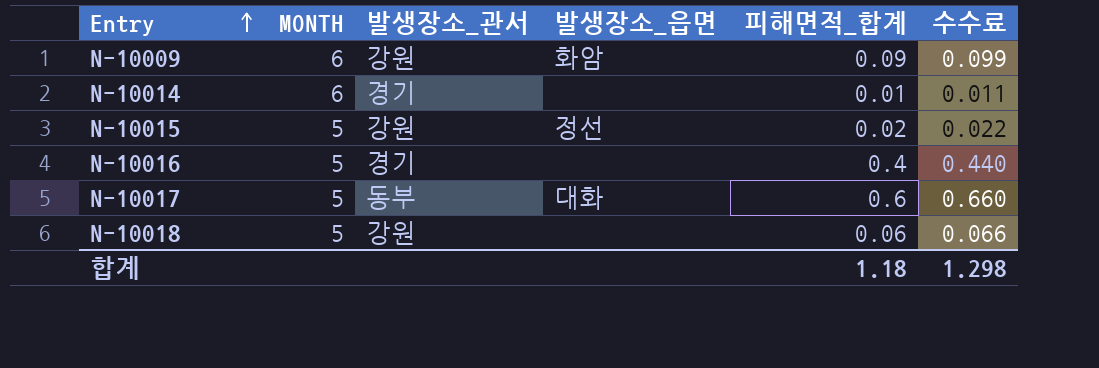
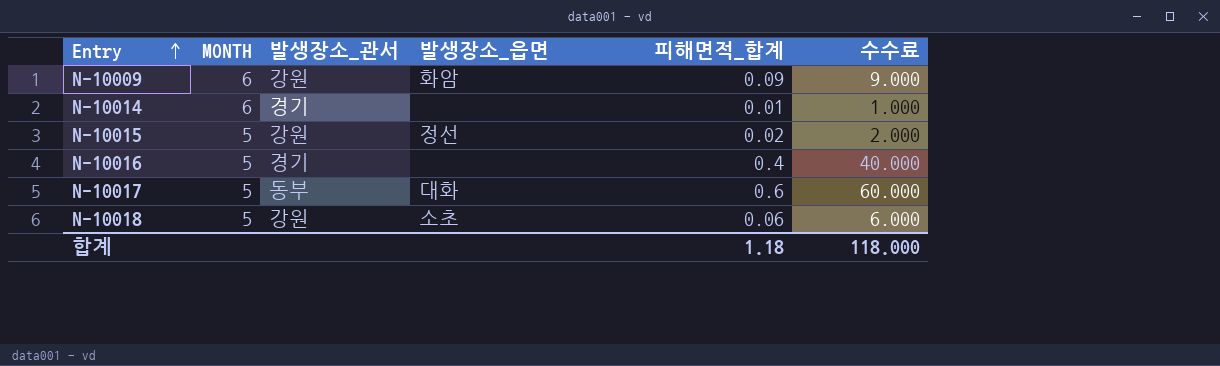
column 수수료 | formula: [피해면적_합계] * 1.1 -> [피해면적_합계] * 100
N-10018 | 발생장소_읍면: none -> 소초
합계 | 수수료: 1.298 -> 118.000

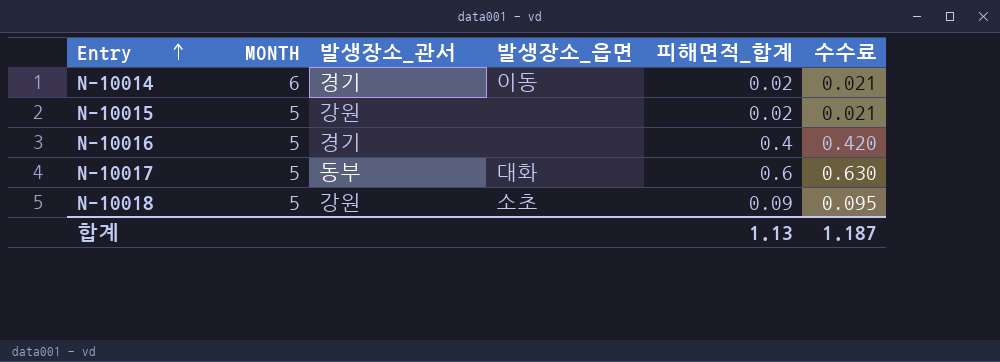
column 수수료 | formula: [피해면적_합계] * 100 -> [피해면적_합계] * 1.05
row N-10009: 6 | 강원 | 화암 | 0.09 | 9.000 -> none
N-10014 | 발생장소_읍면: none -> 이동
N-10014 | 피해면적_합계: 0.01 -> 0.02
N-10015 | 발생장소_읍면: 정선 -> none
N-10018 | 피해면적_합계: 0.06 -> 0.09
합계 | 피해면적_합계: 1.18 -> 1.13
합계 | 수수료: 118.000 -> 1.187

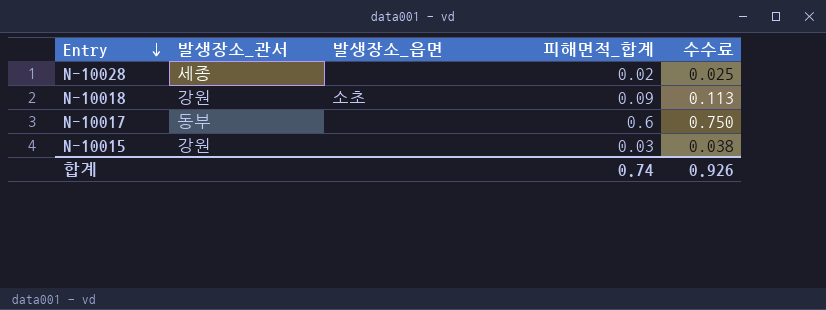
row order: Entry ascending -> Entry descending
column MONTH | position: 2 -> none
column 수수료 | formula: [피해면적_합계] * 1.05 -> [피해면적_합계] * 1.25
row N-10014: 6 | 경기 | 이동 | 0.02 | 0.021 -> none
row N-10016: 5 | 경기 | none | 0.4 | 0.420 -> none
row N-10028: none -> 세종 | none | 0.02 | 0.025
N-10017 | 발생장소_읍면: 대화 -> none
N-10015 | 피해면적_합계: 0.02 -> 0.03
합계 | 피해면적_합계: 1.13 -> 0.74
합계 | 수수료: 1.187 -> 0.926

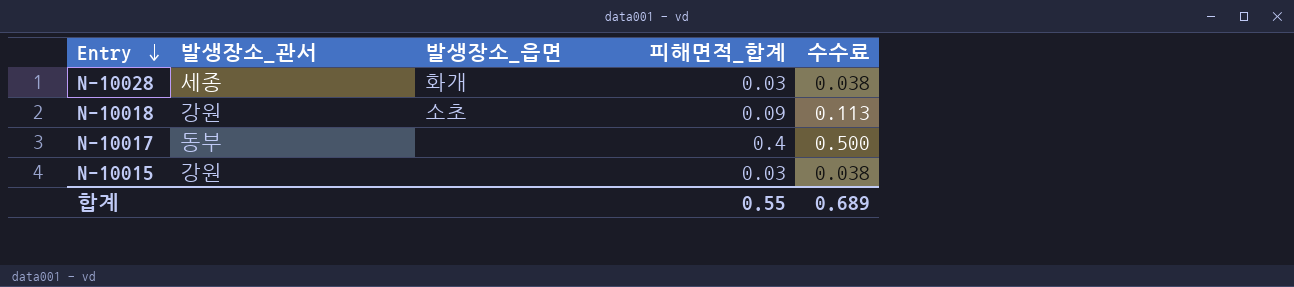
N-10028 | 발생장소_읍면: none -> 화개
N-10028 | 피해면적_합계: 0.02 -> 0.03
N-10028 | 수수료: 0.025 -> 0.038
N-10017 | 피해면적_합계: 0.6 -> 0.4
N-10017 | 수수료: 0.750 -> 0.500
합계 | 피해면적_합계: 0.74 -> 0.55
합계 | 수수료: 0.926 -> 0.689

